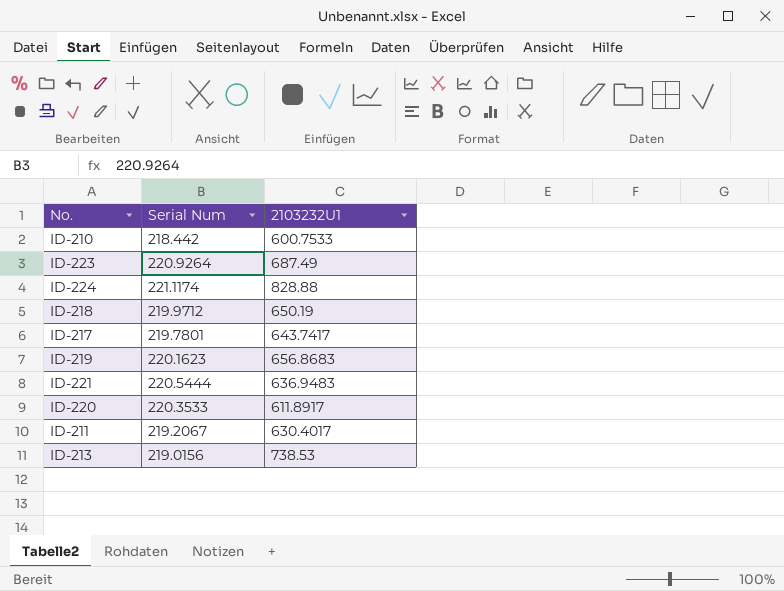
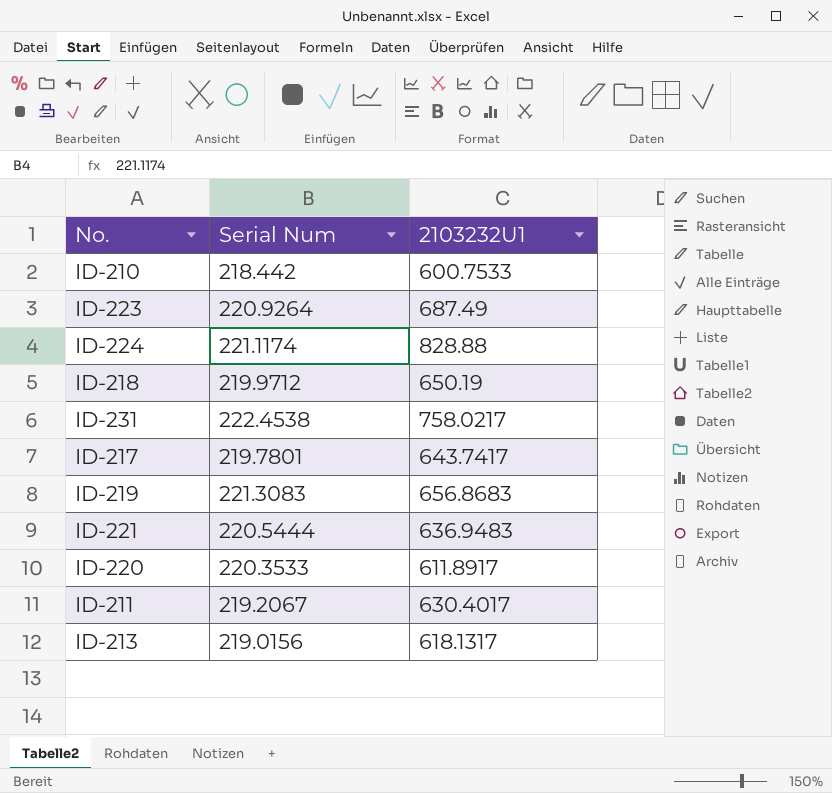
row ID-231: none -> 222.4538 | 758.0217
ID-219 | Serial Num: 220.1623 -> 221.3083
ID-213 | 2103232U1: 738.53 -> 618.1317

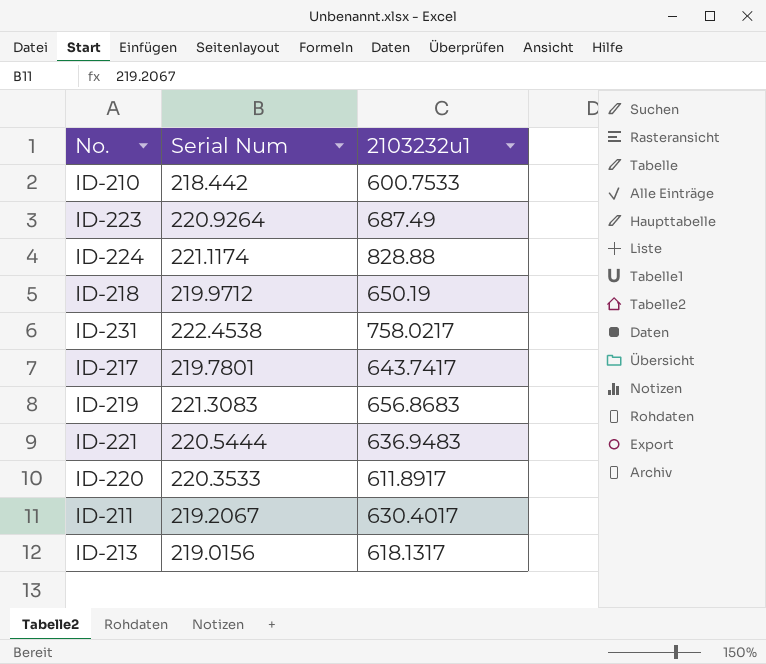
column name: 2103232U1 -> 2103232u1

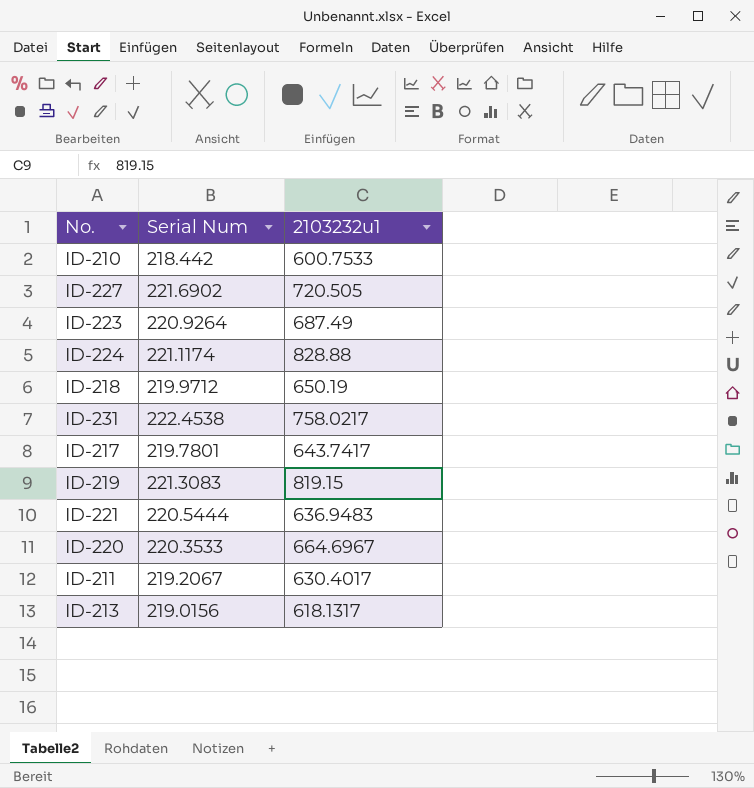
row ID-227: none -> 221.6902 | 720.505
ID-219 | 2103232u1: 656.8683 -> 819.15
ID-220 | 2103232u1: 611.8917 -> 664.6967

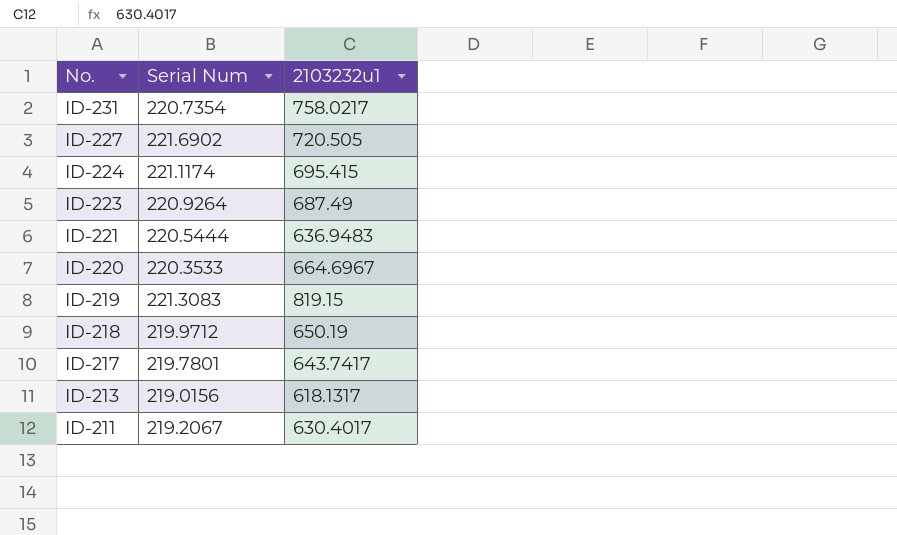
row order: none -> No. descending
row ID-210: 218.442 | 600.7533 -> none
ID-231 | Serial Num: 222.4538 -> 220.7354
ID-224 | 2103232u1: 828.88 -> 695.415

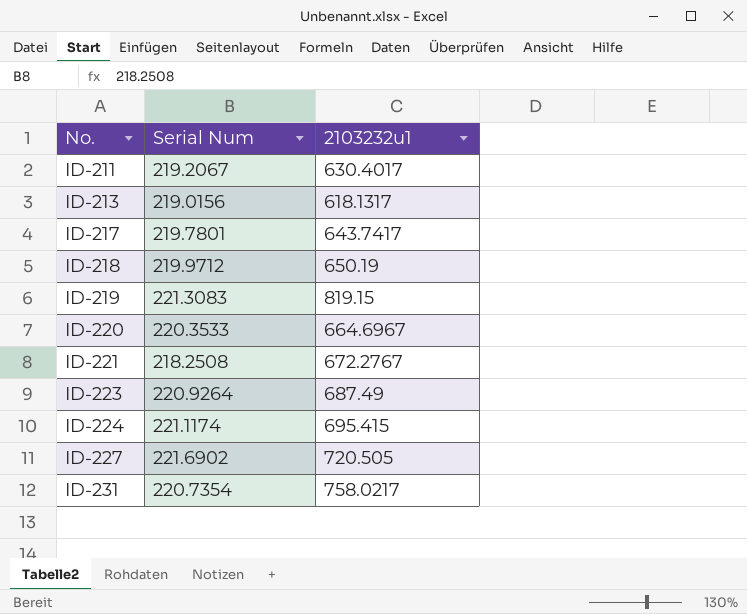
row order: No. descending -> No. ascending
ID-221 | Serial Num: 220.5444 -> 218.2508
ID-221 | 2103232u1: 636.9483 -> 672.2767

